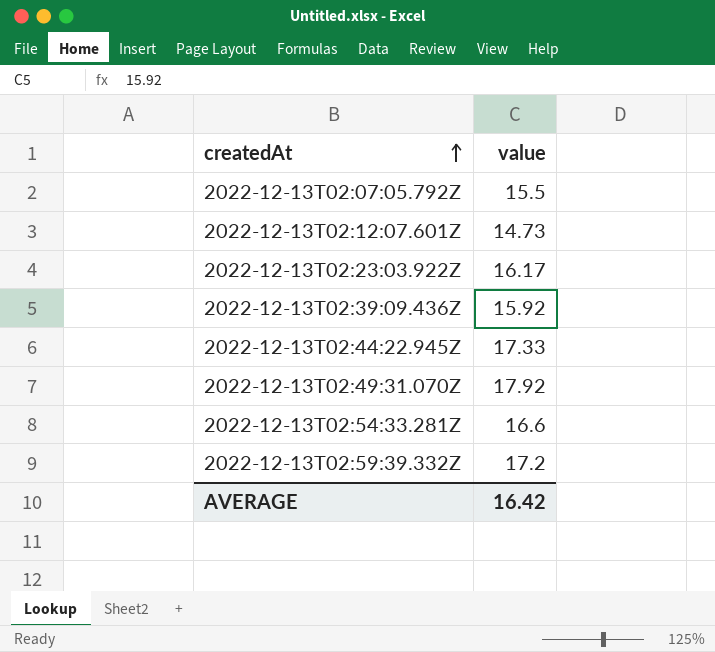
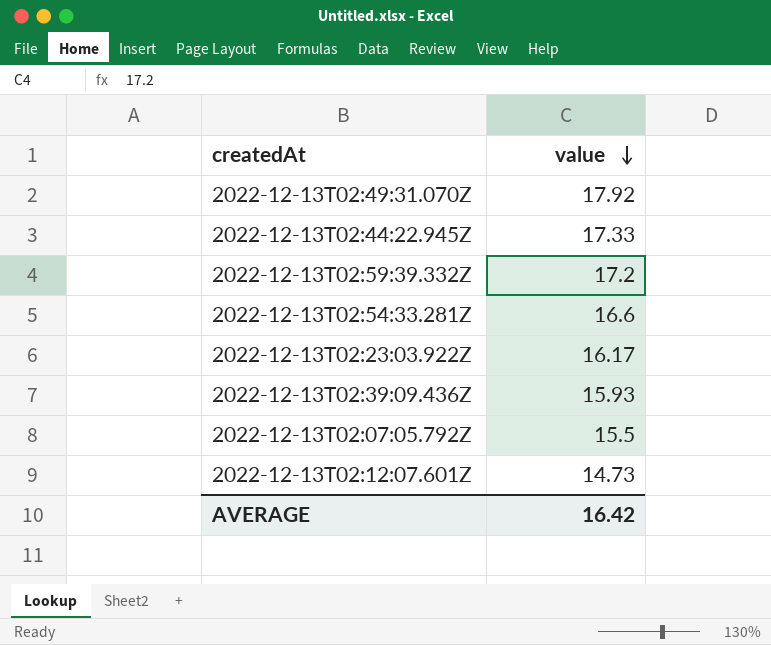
row order: createdAt ascending -> value descending
2022-12-13T02:39:09.436Z | value: 15.92 -> 15.93

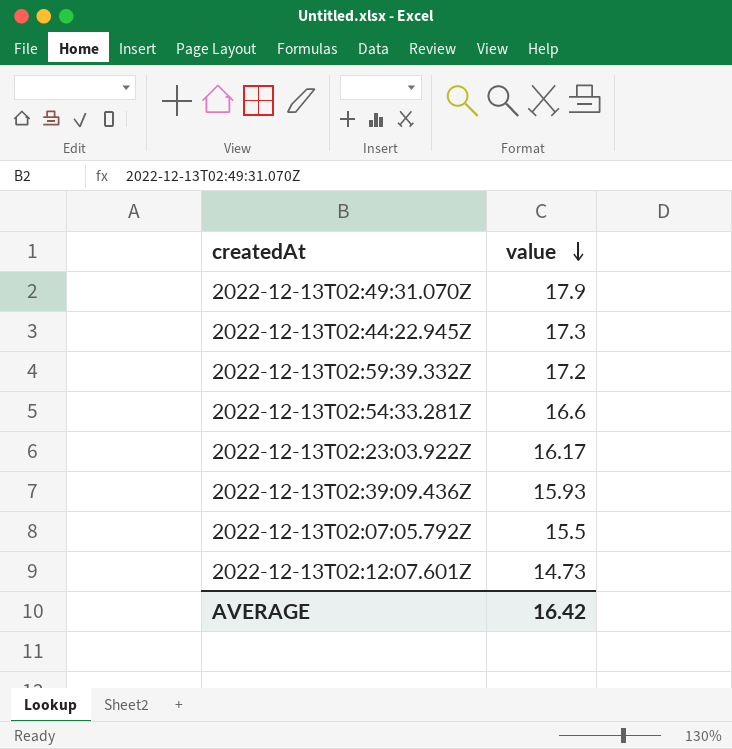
2022-12-13T02:49:31.070Z | value: 17.92 -> 17.9
2022-12-13T02:44:22.945Z | value: 17.33 -> 17.3

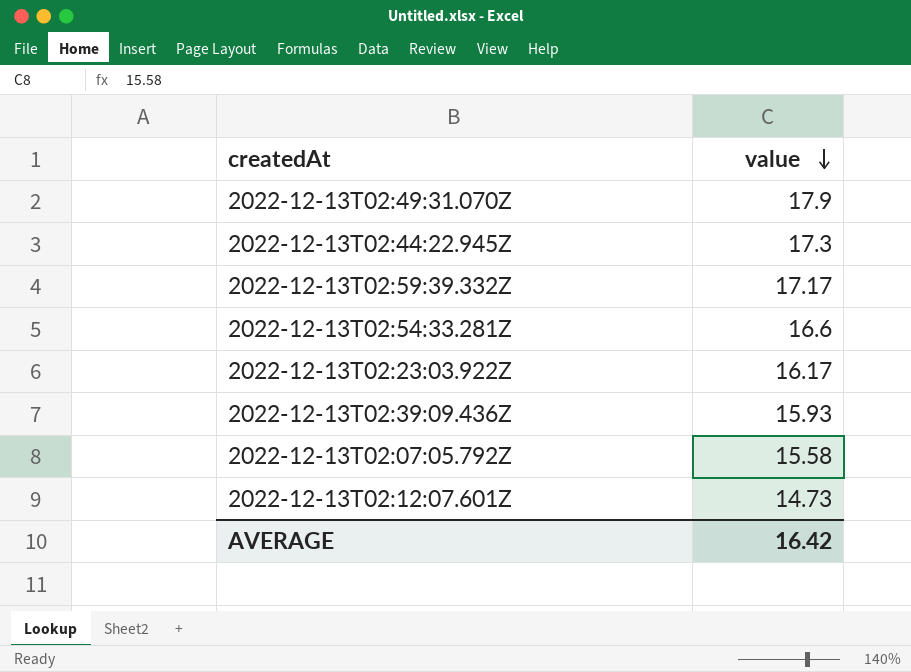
2022-12-13T02:59:39.332Z | value: 17.2 -> 17.17
2022-12-13T02:07:05.792Z | value: 15.5 -> 15.58

